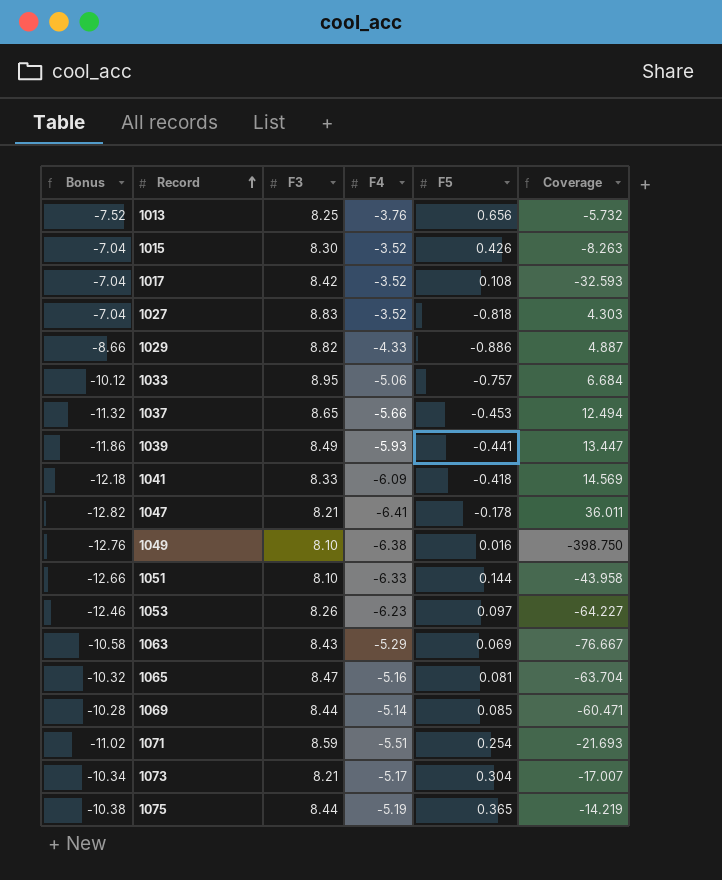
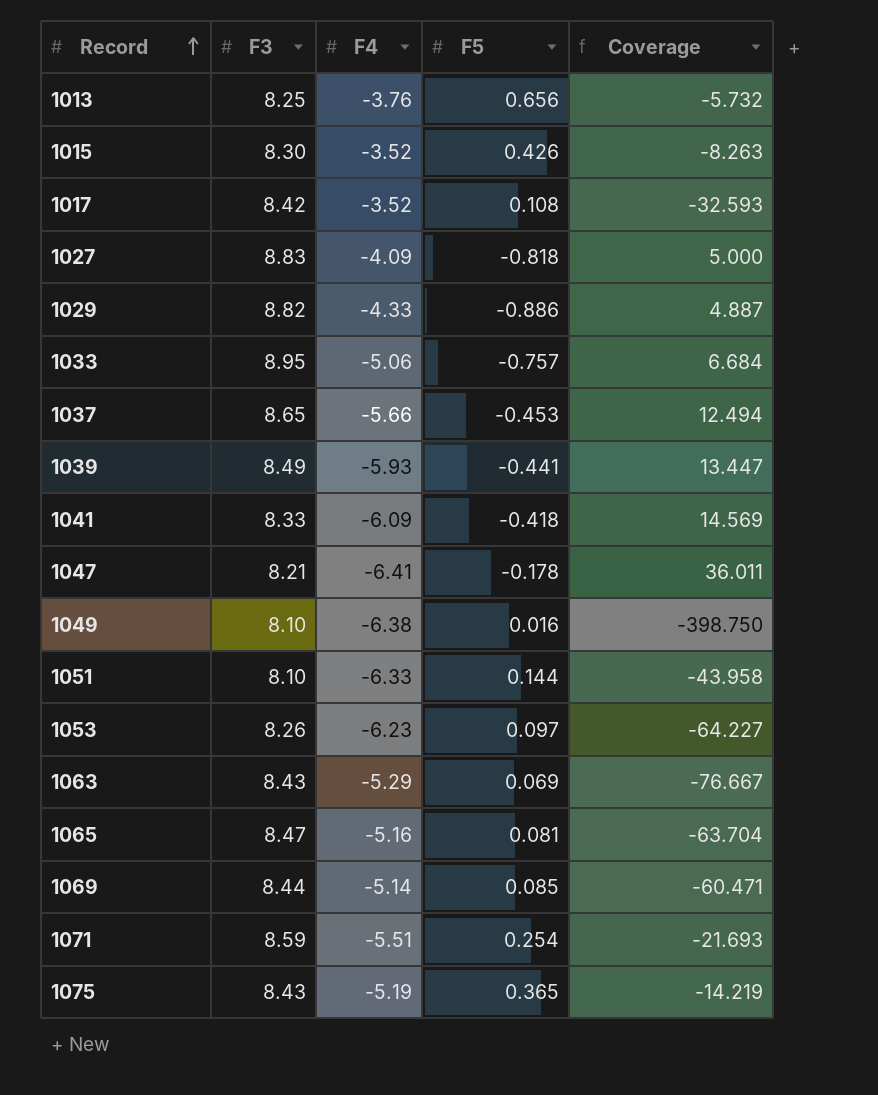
column Bonus | formula: [F4] * 2 -> none
row 1073: -10.34 | 8.21 | -5.17 | 0.304 | -17.007 -> none
1027 | F4: -3.52 -> -4.09
1027 | Coverage: 4.303 -> 5.000
1075 | F3: 8.44 -> 8.43

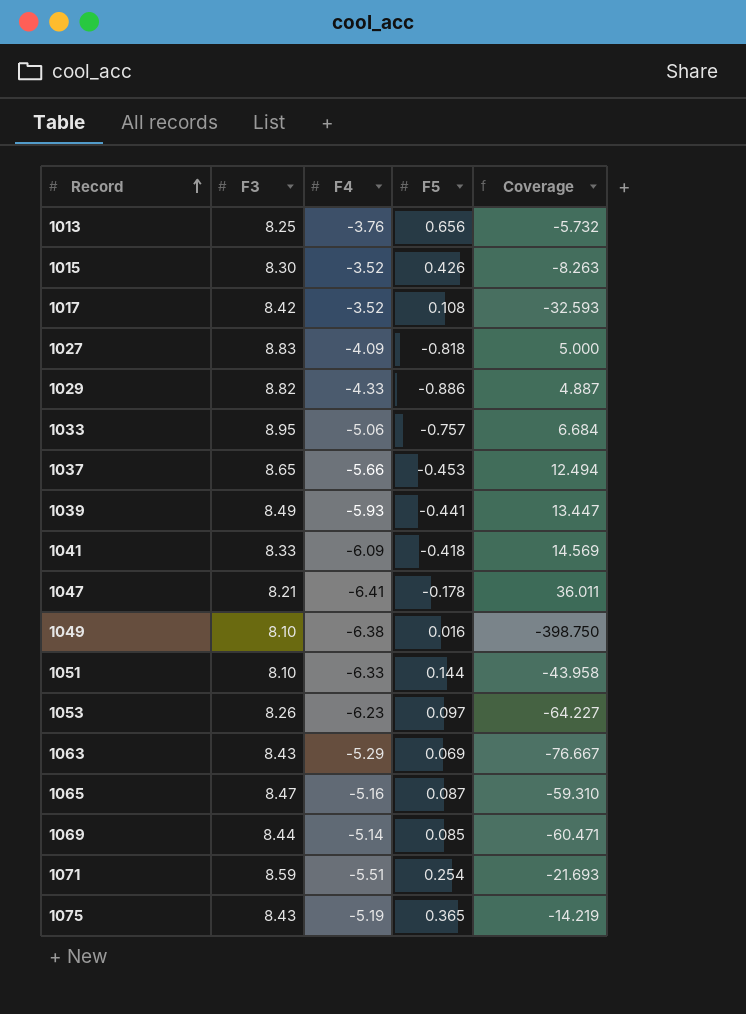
1065 | F5: 0.081 -> 0.087
1065 | Coverage: -63.704 -> -59.310

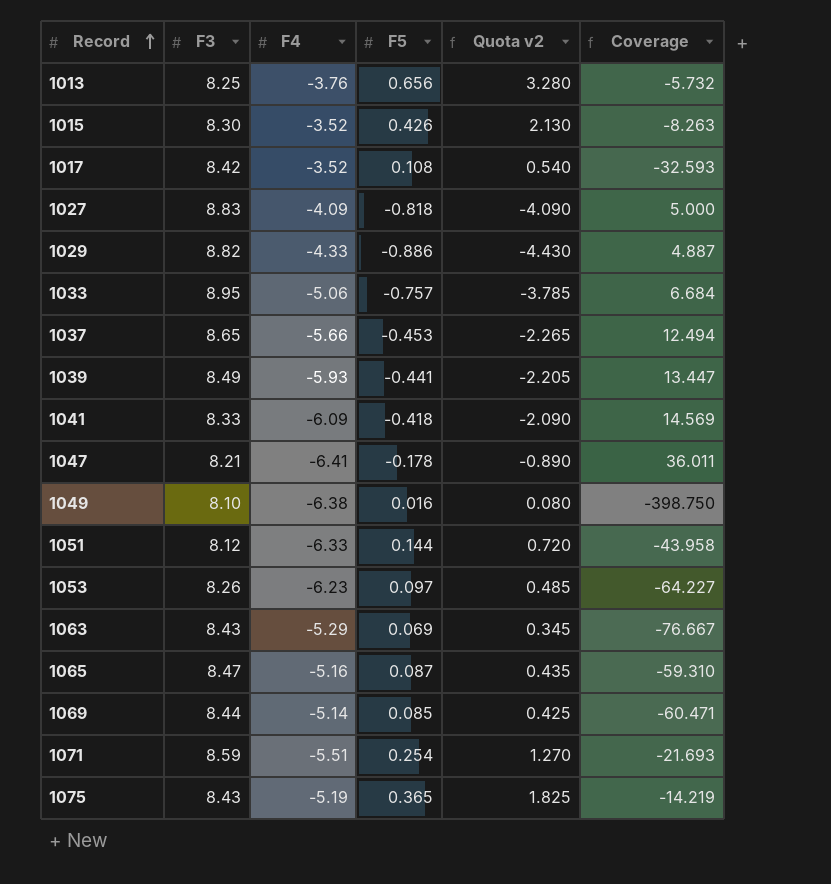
column Quota v2 | formula: none -> [F5] * 5
1051 | F3: 8.10 -> 8.12

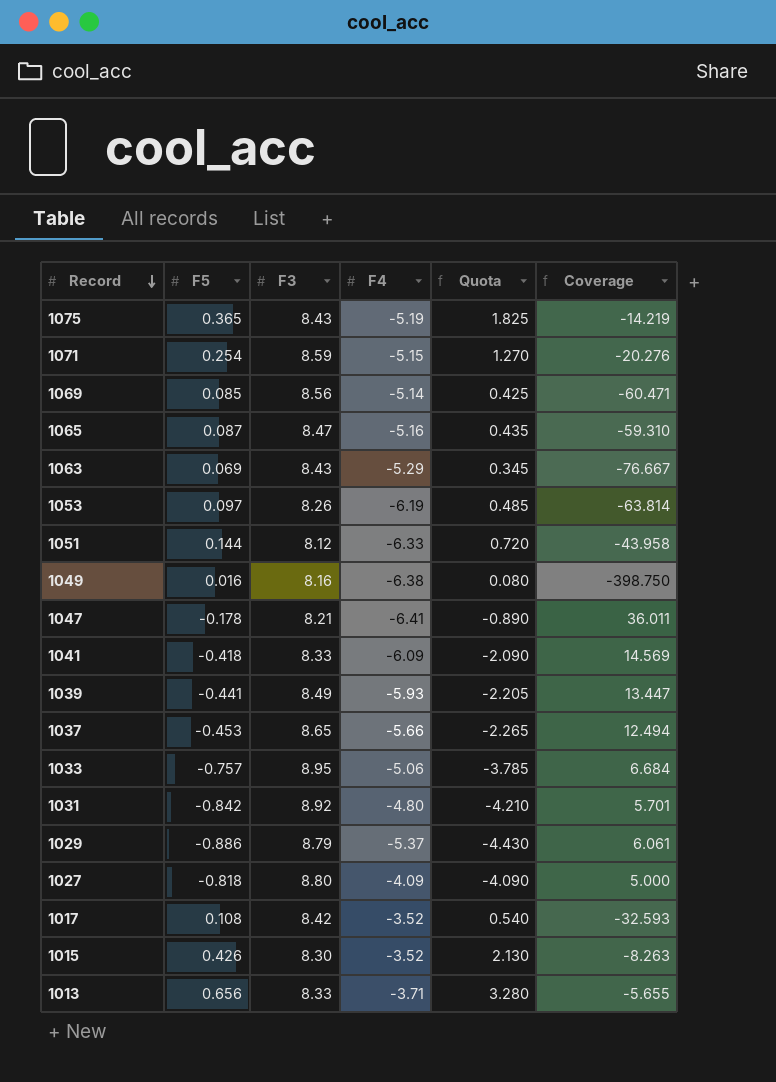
row order: Record ascending -> Record descending
column F5 | position: 4 -> 2
column name: Quota v2 -> Quota
1071 | F4: -5.51 -> -5.15
1071 | Coverage: -21.693 -> -20.276
1069 | F3: 8.44 -> 8.56
1053 | F4: -6.23 -> -6.19
1053 | Coverage: -64.227 -> -63.814
1049 | F3: 8.10 -> 8.16
row 1031: none -> -0.842 | 8.92 | -4.80 | -4.210 | 5.701
1029 | F3: 8.82 -> 8.79
1029 | F4: -4.33 -> -5.37
1029 | Coverage: 4.887 -> 6.061
1027 | F3: 8.83 -> 8.80
1013 | F3: 8.25 -> 8.33
1013 | F4: -3.76 -> -3.71
1013 | Coverage: -5.732 -> -5.655

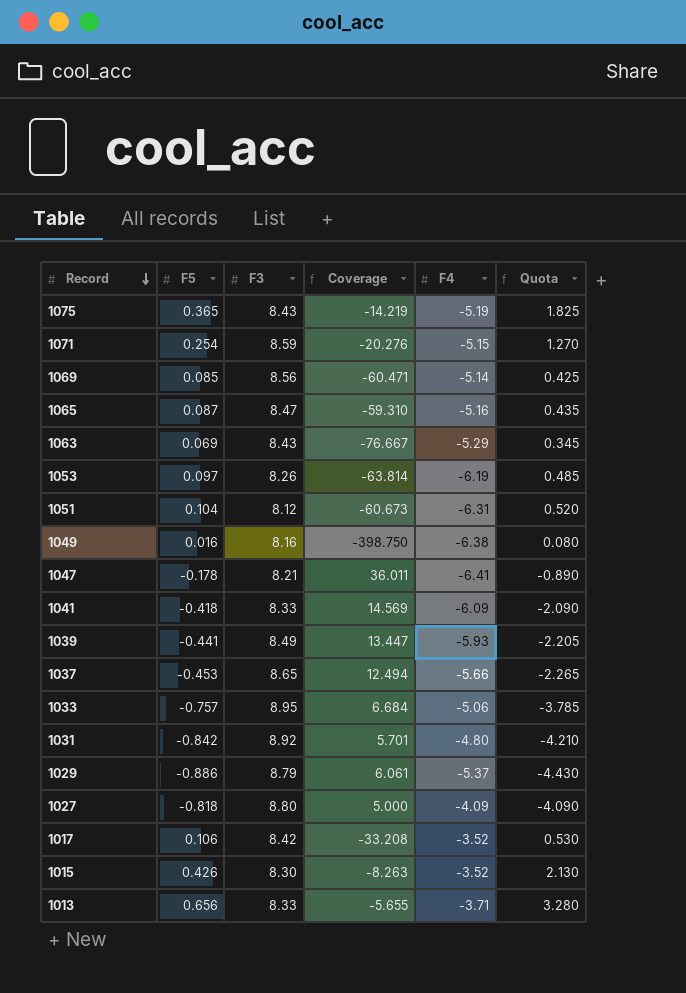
column Coverage | position: 6 -> 4
1051 | F5: 0.144 -> 0.104
1051 | Coverage: -43.958 -> -60.673
1051 | F4: -6.33 -> -6.31
1051 | Quota: 0.720 -> 0.520
1017 | F5: 0.108 -> 0.106
1017 | Coverage: -32.593 -> -33.208
1017 | Quota: 0.540 -> 0.530

